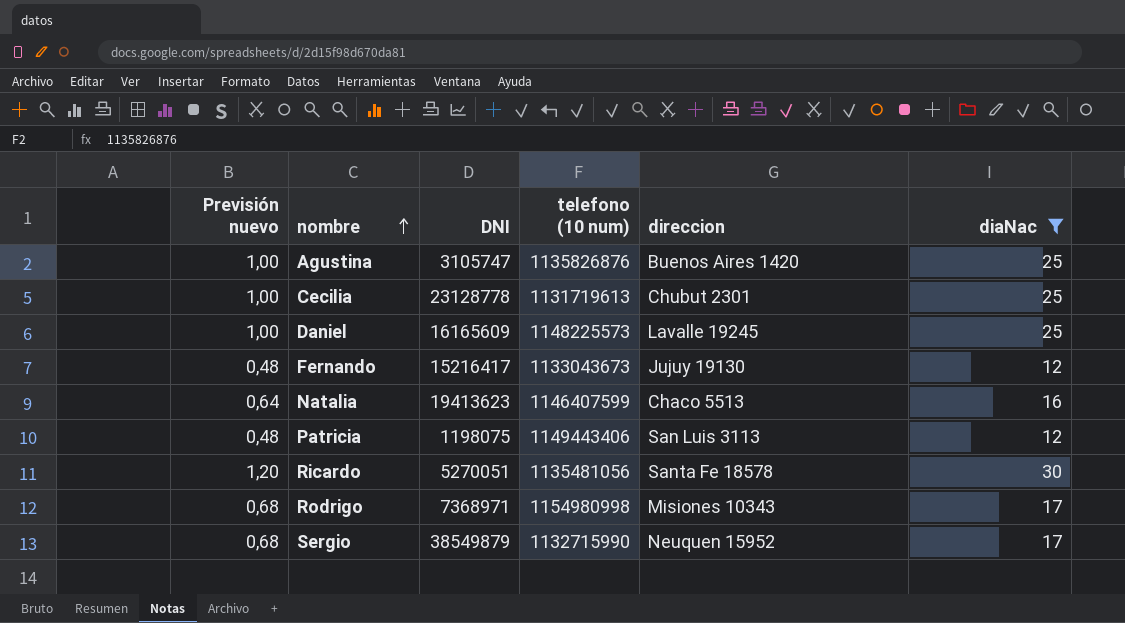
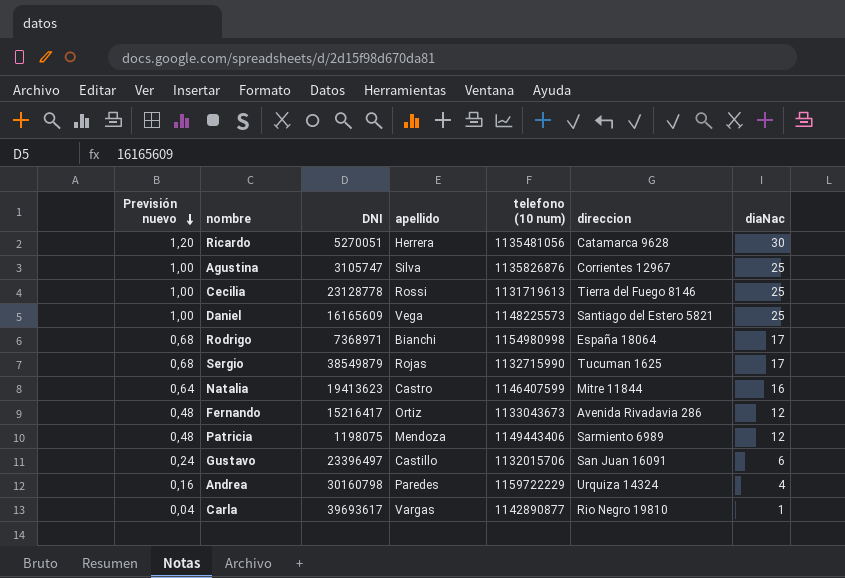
filter: diaNac >= 12 -> none
row order: nombre ascending -> Previsión nuevo descending
column apellido | position: none -> 4
Ricardo | direccion: Santa Fe 18578 -> Catamarca 9628
Agustina | direccion: Buenos Aires 1420 -> Corrientes 12967
Cecilia | direccion: Chubut 2301 -> Tierra del Fuego 8146
Daniel | direccion: Lavalle 19245 -> Santiago del Estero 5821
Rodrigo | direccion: Misiones 10343 -> España 18064
Sergio | direccion: Neuquen 15952 -> Tucuman 1625
Natalia | direccion: Chaco 5513 -> Mitre 11844
Fernando | direccion: Jujuy 19130 -> Avenida Rivadavia 286
Patricia | direccion: San Luis 3113 -> Sarmiento 6989

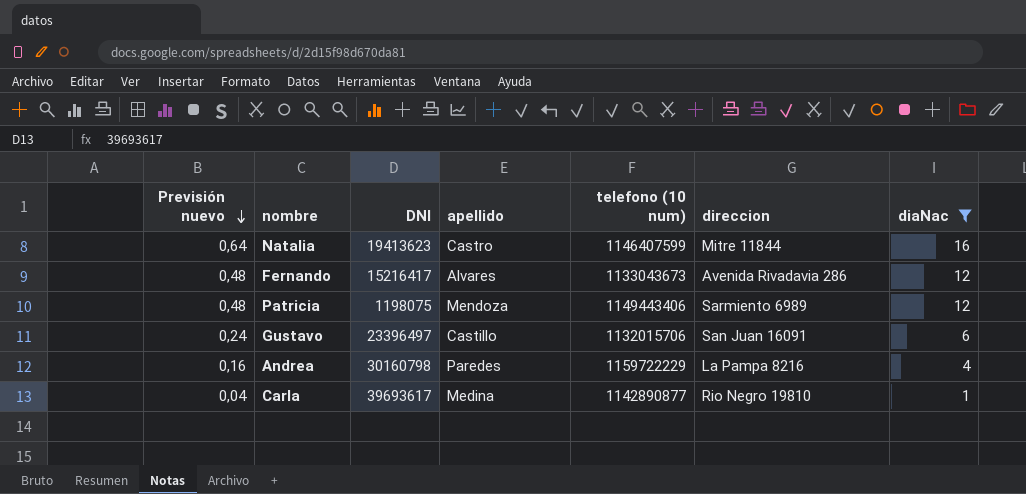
filter: none -> diaNac <= 16
Fernando | apellido: Ortiz -> Alvares
Andrea | direccion: Urquiza 14324 -> La Pampa 8216
Carla | apellido: Vargas -> Medina

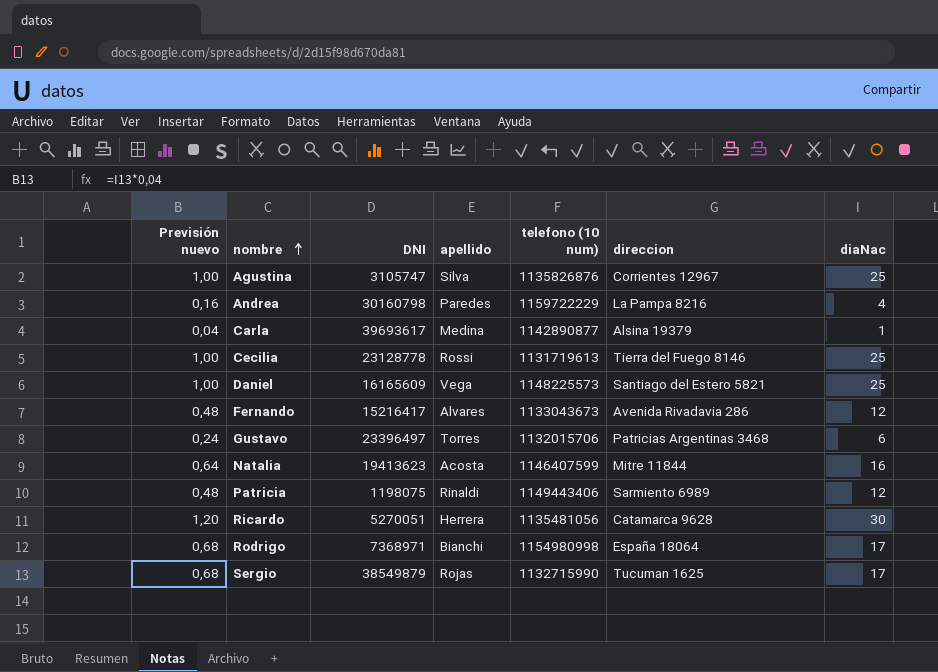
filter: diaNac <= 16 -> none
row order: Previsión nuevo descending -> nombre ascending
Carla | direccion: Rio Negro 19810 -> Alsina 19379
Gustavo | apellido: Castillo -> Torres
Gustavo | direccion: San Juan 16091 -> Patricias Argentinas 3468
Natalia | apellido: Castro -> Acosta
Patricia | apellido: Mendoza -> Rinaldi

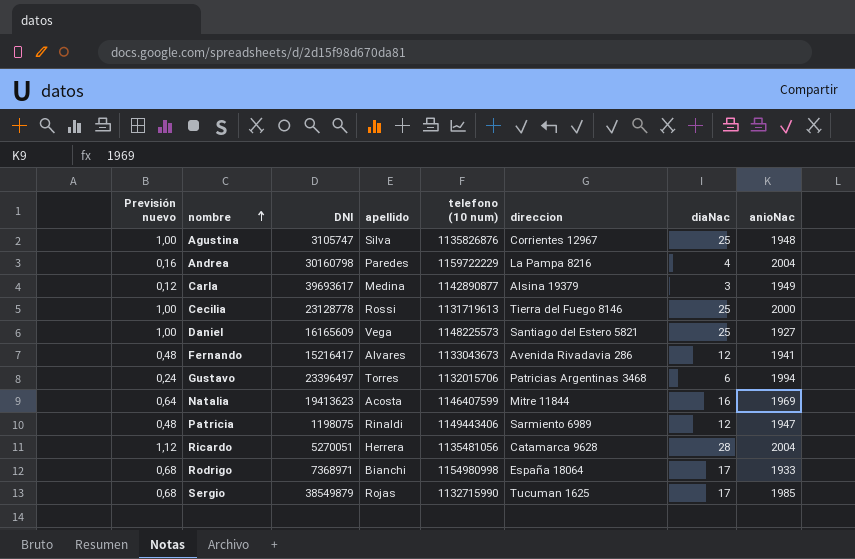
column anioNac | position: none -> 8
Carla | Previsión nuevo: 0,04 -> 0,12
Carla | diaNac: 1 -> 3
Ricardo | Previsión nuevo: 1,20 -> 1,12
Ricardo | diaNac: 30 -> 28

